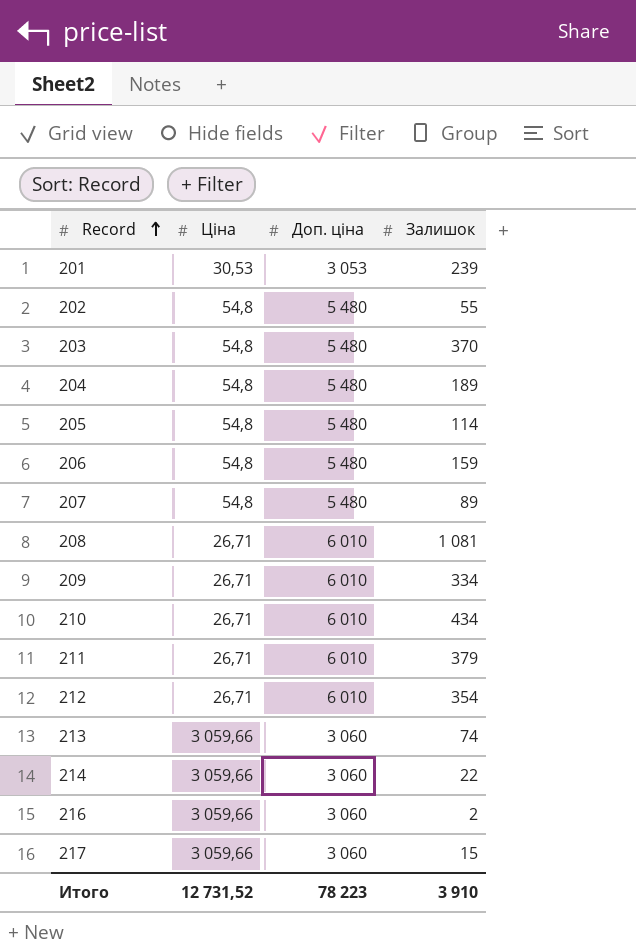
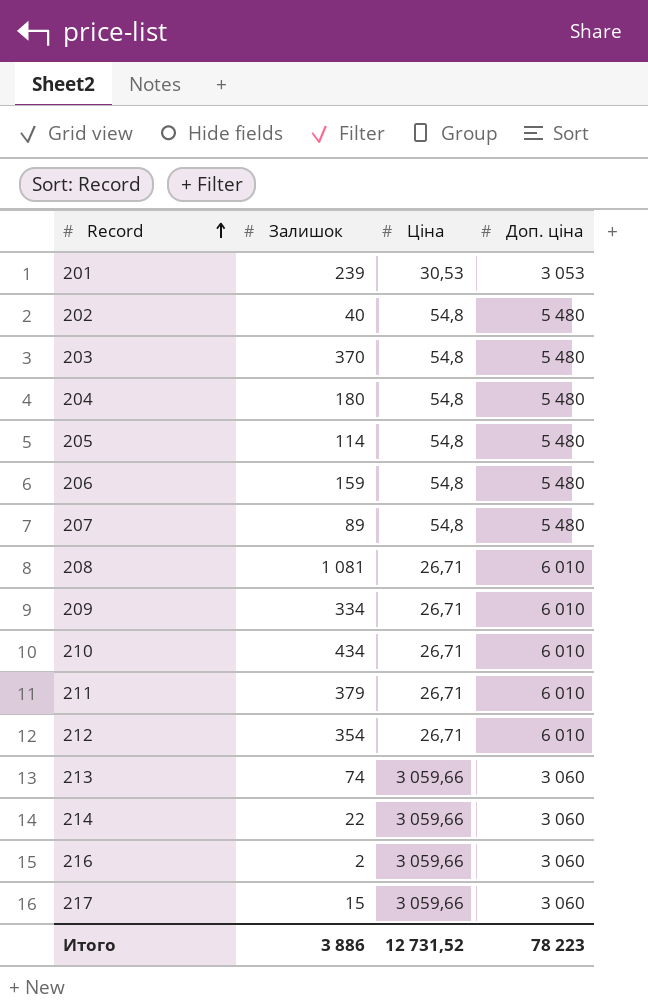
column Залишок | position: 4 -> 2
202 | Залишок: 55 -> 40
204 | Залишок: 189 -> 180
Итого | Залишок: 3 910 -> 3 886

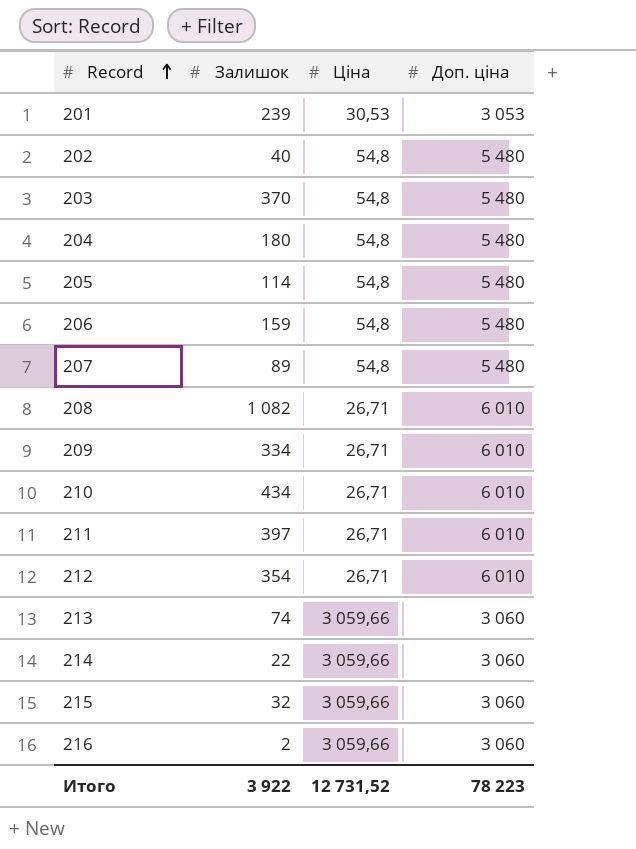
row 217: 15 | 3 059,66 | 3 060 -> none
208 | Залишок: 1 081 -> 1 082
211 | Залишок: 379 -> 397
row 215: none -> 32 | 3 059,66 | 3 060
Итого | Залишок: 3 886 -> 3 922

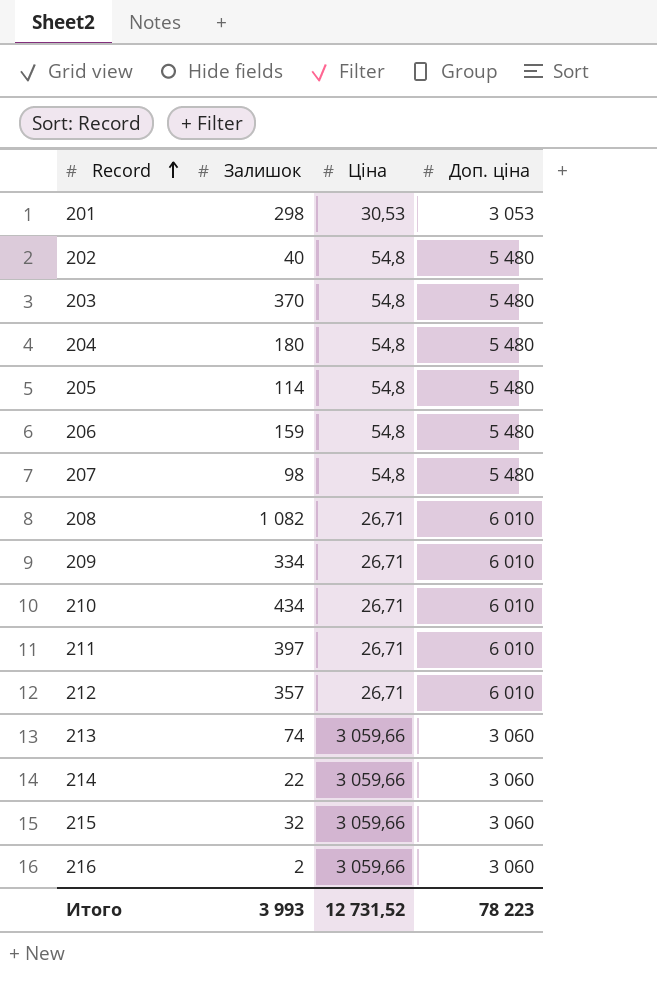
201 | Залишок: 239 -> 298
207 | Залишок: 89 -> 98
212 | Залишок: 354 -> 357
Итого | Залишок: 3 922 -> 3 993

